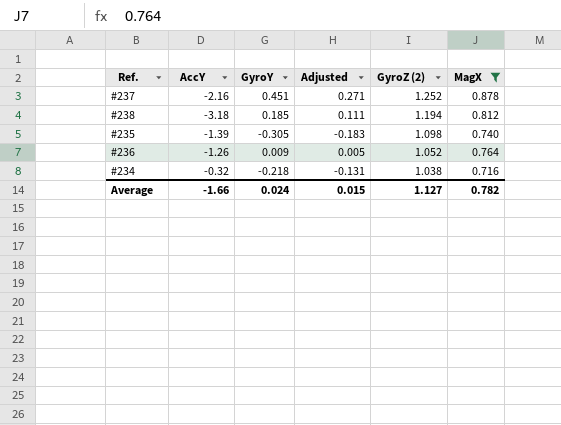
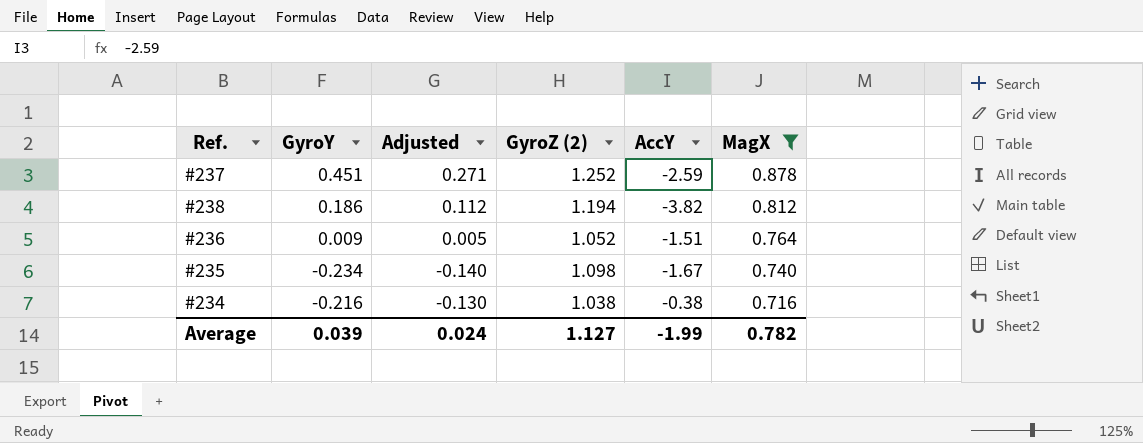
row order: GyroZ (2) descending -> MagX descending
column AccY | position: 2 -> 5
#237 | AccY: -2.16 -> -2.59
#238 | GyroY: 0.185 -> 0.186
#238 | Adjusted: 0.111 -> 0.112
#238 | AccY: -3.18 -> -3.82
#236 | AccY: -1.26 -> -1.51
#235 | GyroY: -0.305 -> -0.234
#235 | Adjusted: -0.183 -> -0.140
#235 | AccY: -1.39 -> -1.67
#234 | GyroY: -0.218 -> -0.216
#234 | Adjusted: -0.131 -> -0.130
#234 | AccY: -0.32 -> -0.38
Average | GyroY: 0.024 -> 0.039
Average | Adjusted: 0.015 -> 0.024
Average | AccY: -1.66 -> -1.99

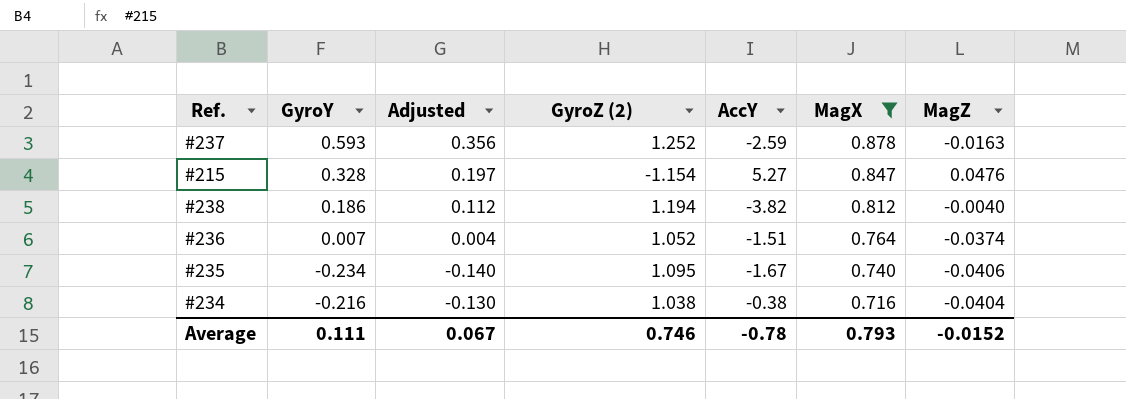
column MagZ | position: none -> 7
#237 | GyroY: 0.451 -> 0.593
#237 | Adjusted: 0.271 -> 0.356
row #215: none -> 0.328 | 0.197 | -1.154 | 5.27 | 0.847 | 0.0476
#236 | GyroY: 0.009 -> 0.007
#236 | Adjusted: 0.005 -> 0.004
#235 | GyroZ (2): 1.098 -> 1.095
Average | GyroY: 0.039 -> 0.111
Average | Adjusted: 0.024 -> 0.067
Average | GyroZ (2): 1.127 -> 0.746
Average | AccY: -1.99 -> -0.78
Average | MagX: 0.782 -> 0.793

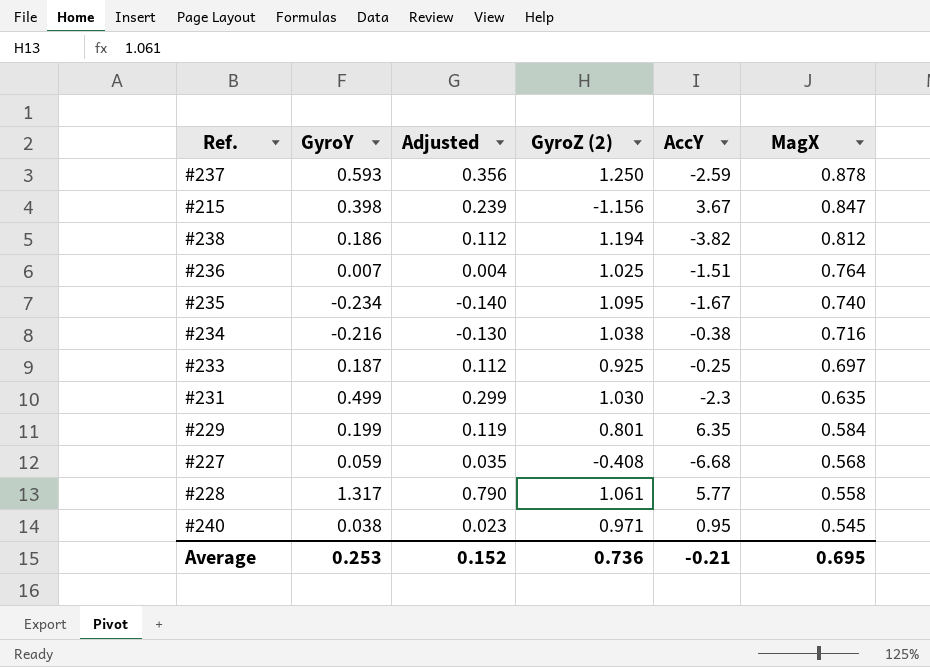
filter: MagX >= 0.716 -> none
column MagZ | position: 7 -> none
#237 | GyroZ (2): 1.252 -> 1.250
#215 | GyroY: 0.328 -> 0.398
#215 | Adjusted: 0.197 -> 0.239
#215 | GyroZ (2): -1.154 -> -1.156
#215 | AccY: 5.27 -> 3.67
#236 | GyroZ (2): 1.052 -> 1.025
Average | GyroY: 0.111 -> 0.253
Average | Adjusted: 0.067 -> 0.152
Average | GyroZ (2): 0.746 -> 0.736
Average | AccY: -0.78 -> -0.21
Average | MagX: 0.793 -> 0.695

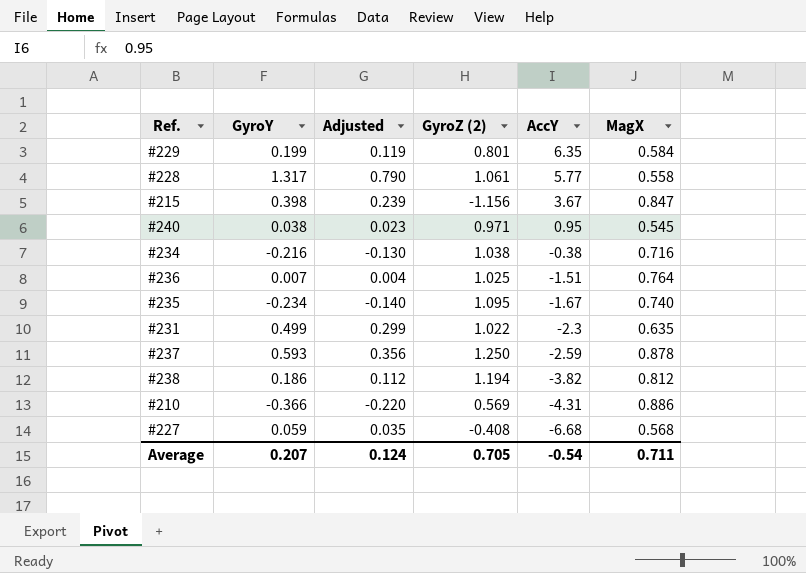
row order: MagX descending -> AccY descending
row #233: 0.187 | 0.112 | 0.925 | -0.25 | 0.697 -> none
#231 | GyroZ (2): 1.030 -> 1.022
row #210: none -> -0.366 | -0.220 | 0.569 | -4.31 | 0.886
Average | GyroY: 0.253 -> 0.207
Average | Adjusted: 0.152 -> 0.124
Average | GyroZ (2): 0.736 -> 0.705
Average | AccY: -0.21 -> -0.54
Average | MagX: 0.695 -> 0.711

